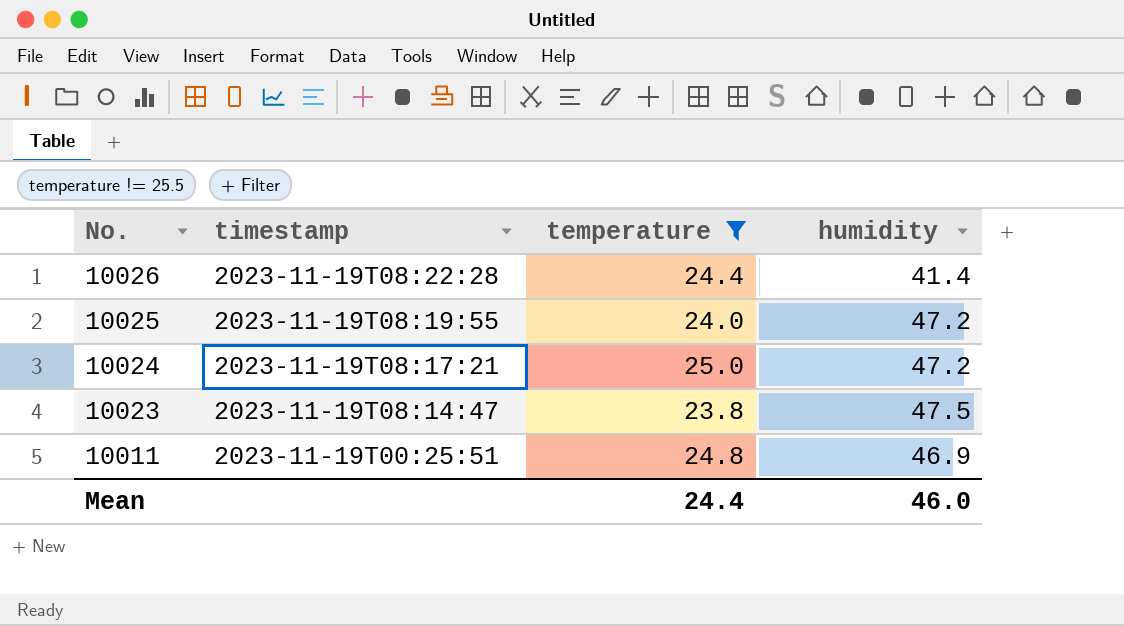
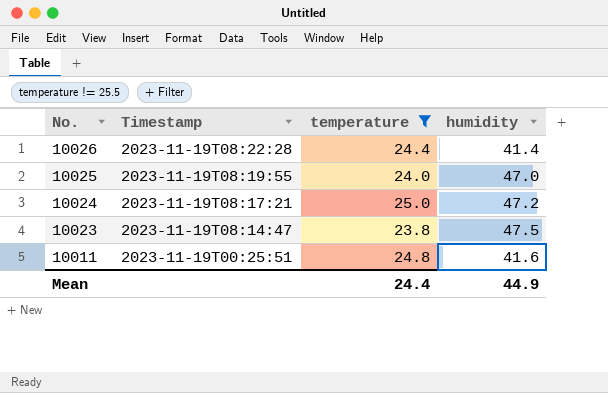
column name: timestamp -> Timestamp
10025 | humidity: 47.2 -> 47.0
10011 | humidity: 46.9 -> 41.6
Mean | humidity: 46.0 -> 44.9

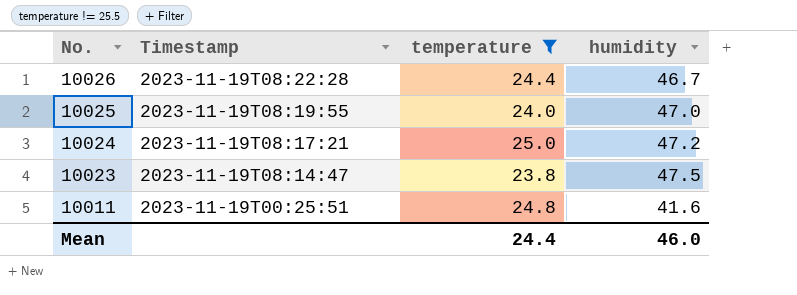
10026 | humidity: 41.4 -> 46.7
Mean | humidity: 44.9 -> 46.0

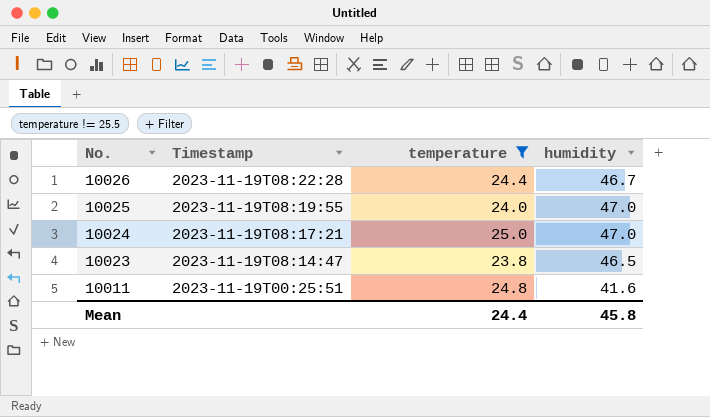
10024 | humidity: 47.2 -> 47.0
10023 | humidity: 47.5 -> 46.5
Mean | humidity: 46.0 -> 45.8

